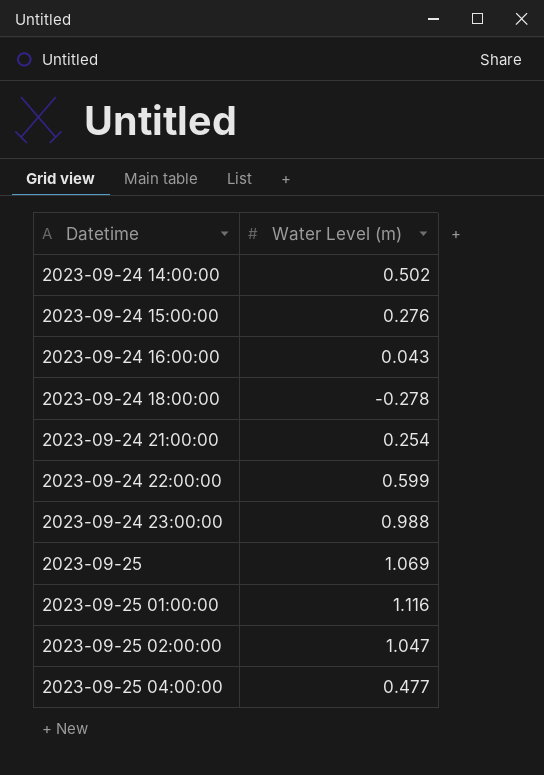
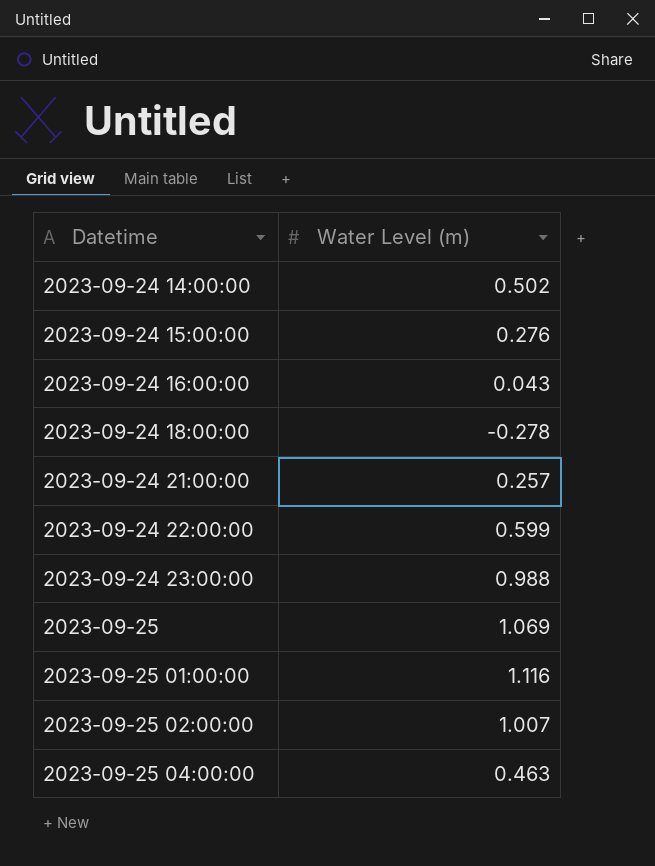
2023-09-24 21:00:00 | Water Level (m): 0.254 -> 0.257
2023-09-25 02:00:00 | Water Level (m): 1.047 -> 1.007
2023-09-25 04:00:00 | Water Level (m): 0.477 -> 0.463

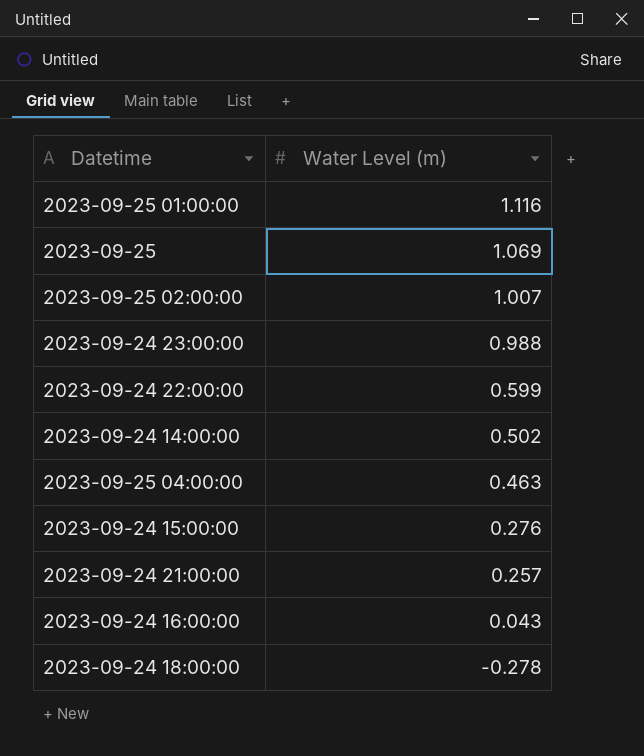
row order: Datetime ascending -> Water Level (m) descending

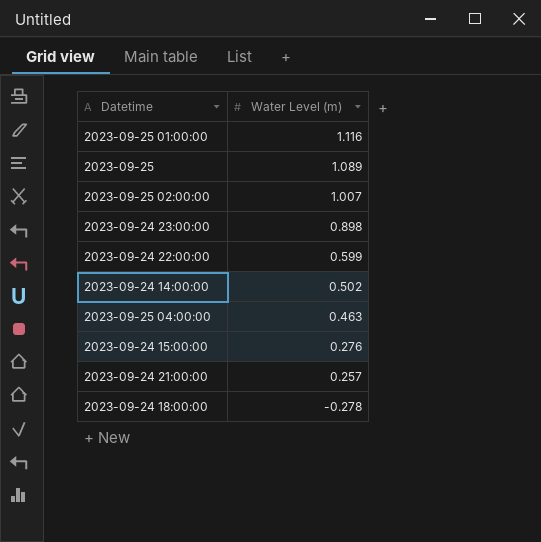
row 2023-09-24 16:00:00: 0.043 -> none
2023-09-25 | Water Level (m): 1.069 -> 1.089
2023-09-24 23:00:00 | Water Level (m): 0.988 -> 0.898

